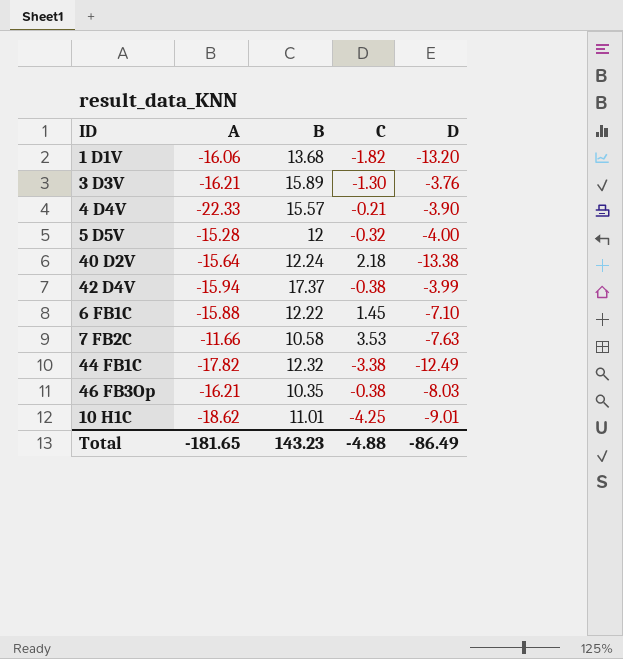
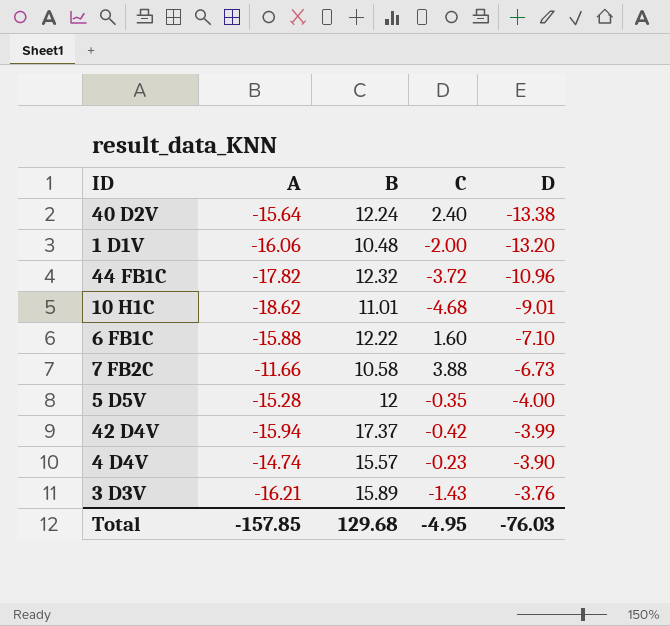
row order: none -> D ascending
row 46 FB3Op: -16.21 | 10.35 | -0.38 | -8.03 -> none
40 D2V | C: 2.18 -> 2.40
1 D1V | B: 13.68 -> 10.48
1 D1V | C: -1.82 -> -2.00
44 FB1C | C: -3.38 -> -3.72
44 FB1C | D: -12.49 -> -10.96
10 H1C | C: -4.25 -> -4.68
6 FB1C | C: 1.45 -> 1.60
7 FB2C | C: 3.53 -> 3.88
7 FB2C | D: -7.63 -> -6.73
5 D5V | C: -0.32 -> -0.35
42 D4V | C: -0.38 -> -0.42
4 D4V | A: -22.33 -> -14.74
4 D4V | C: -0.21 -> -0.23
3 D3V | C: -1.30 -> -1.43
Total | A: -181.65 -> -157.85
Total | B: 143.23 -> 129.68
Total | C: -4.88 -> -4.95
Total | D: -86.49 -> -76.03

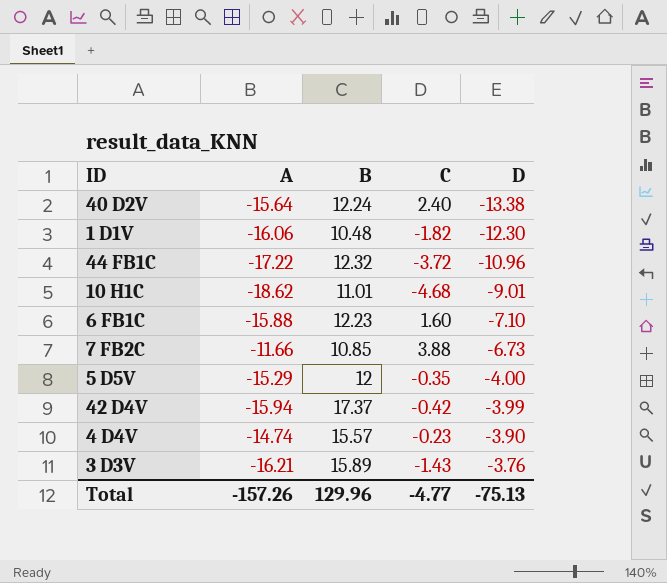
1 D1V | C: -2.00 -> -1.82
1 D1V | D: -13.20 -> -12.30
44 FB1C | A: -17.82 -> -17.22
6 FB1C | B: 12.22 -> 12.23
7 FB2C | B: 10.58 -> 10.85
5 D5V | A: -15.28 -> -15.29
Total | A: -157.85 -> -157.26
Total | B: 129.68 -> 129.96
Total | C: -4.95 -> -4.77
Total | D: -76.03 -> -75.13

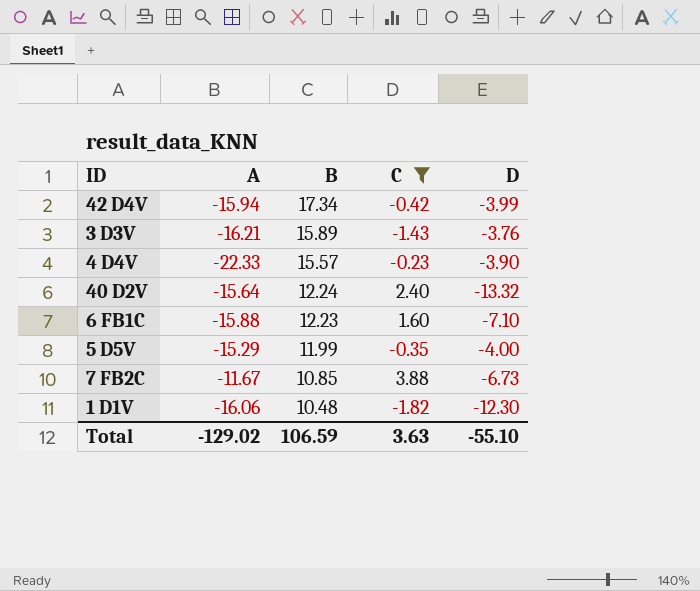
filter: none -> C >= -1.82
row order: D ascending -> B descending
42 D4V | B: 17.37 -> 17.34
4 D4V | A: -14.74 -> -22.33
40 D2V | D: -13.38 -> -13.32
5 D5V | B: 12 -> 11.99
7 FB2C | A: -11.66 -> -11.67
Total | A: -157.26 -> -129.02
Total | B: 129.96 -> 106.59
Total | C: -4.77 -> 3.63
Total | D: -75.13 -> -55.10

